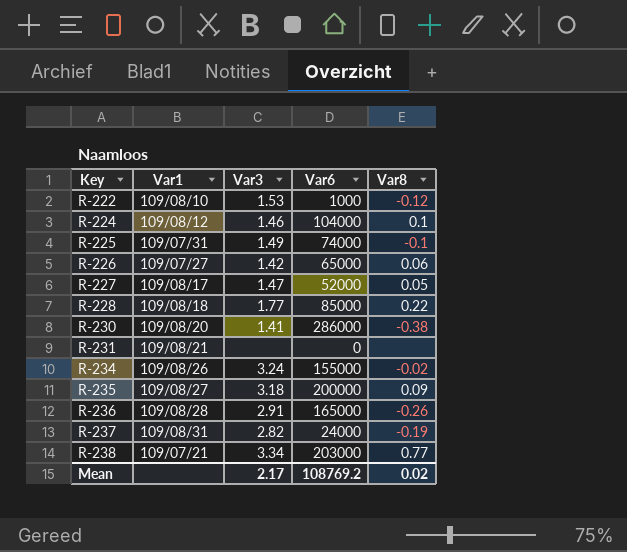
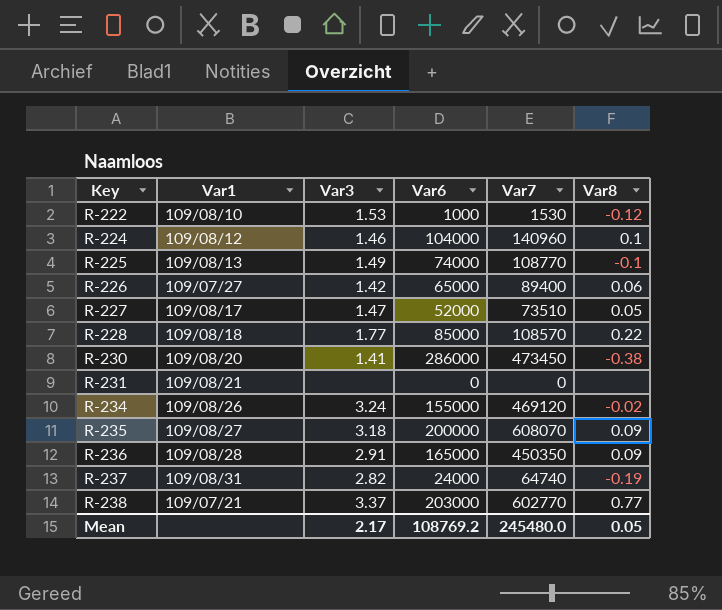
column Var7 | position: none -> 5
R-225 | Var1: 109/07/31 -> 109/08/13
R-236 | Var8: -0.26 -> 0.09
R-238 | Var3: 3.34 -> 3.37
Mean | Var8: 0.02 -> 0.05

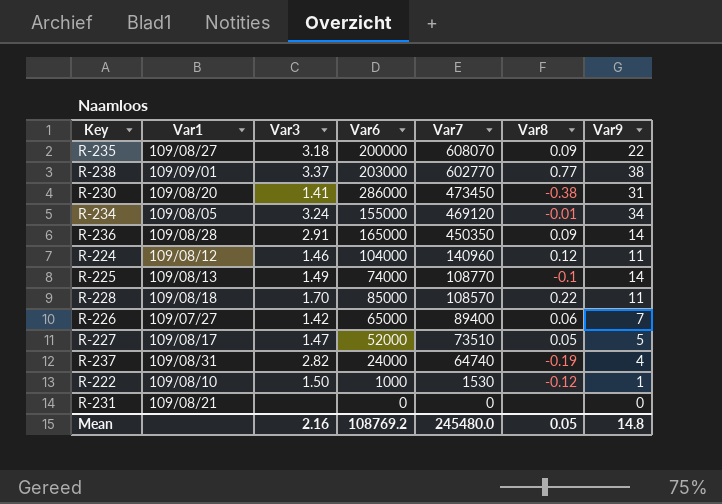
row order: Key ascending -> Var7 descending
column Var9 | position: none -> 7
R-238 | Var1: 109/07/21 -> 109/09/01
R-234 | Var1: 109/08/26 -> 109/08/05
R-234 | Var8: -0.02 -> -0.01
R-224 | Var8: 0.1 -> 0.12
R-228 | Var3: 1.77 -> 1.70
R-222 | Var3: 1.53 -> 1.50
Mean | Var3: 2.17 -> 2.16

